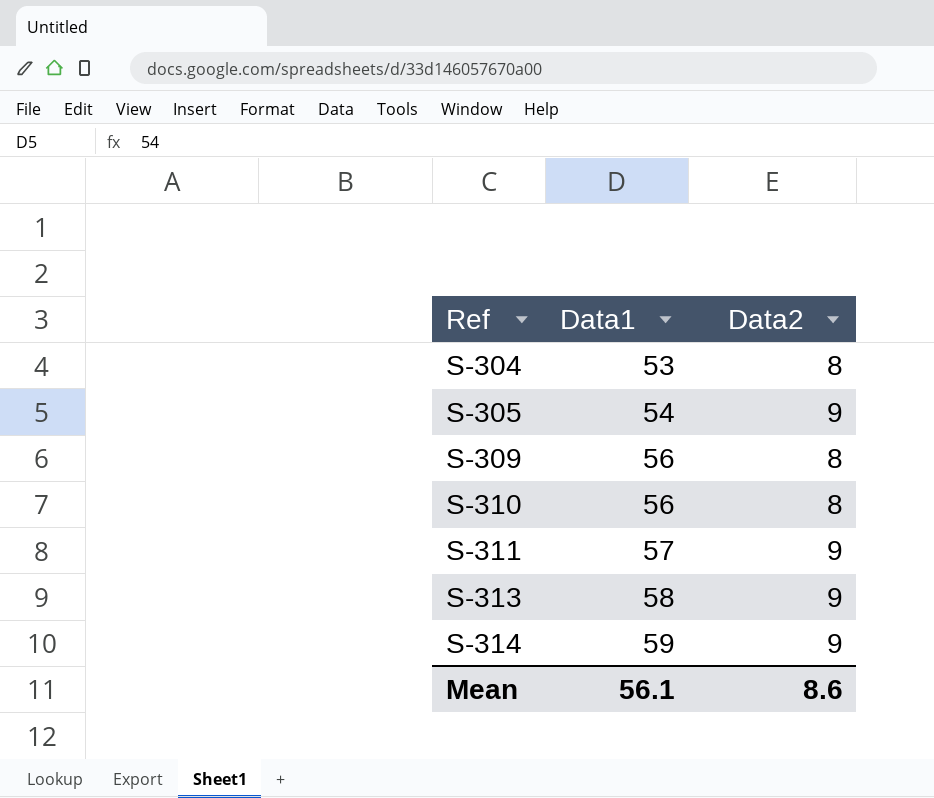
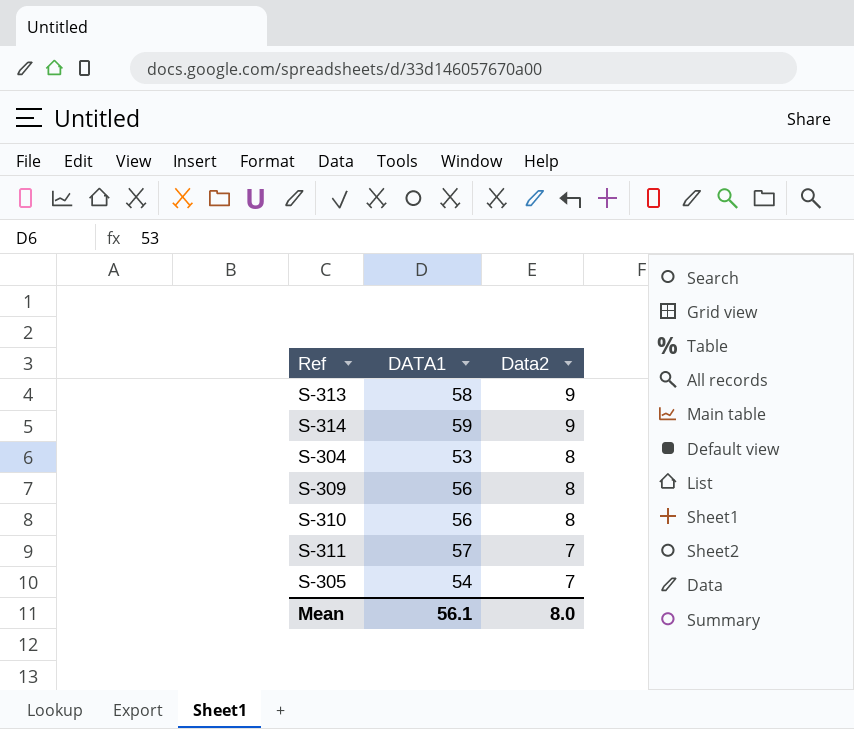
row order: Ref ascending -> Data2 descending
column name: Data1 -> DATA1
S-311 | Data2: 9 -> 7
S-305 | Data2: 9 -> 7
Mean | Data2: 8.6 -> 8.0

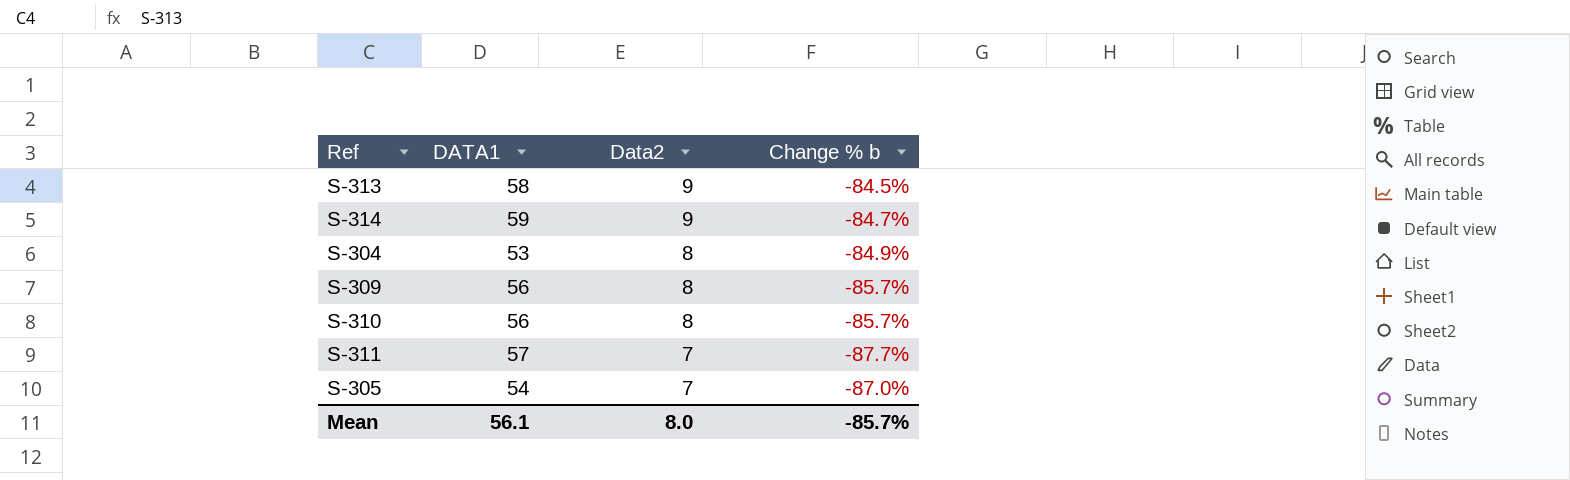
column Change % b | formula: none -> ([Data2] - [DATA1]) / [DATA1]

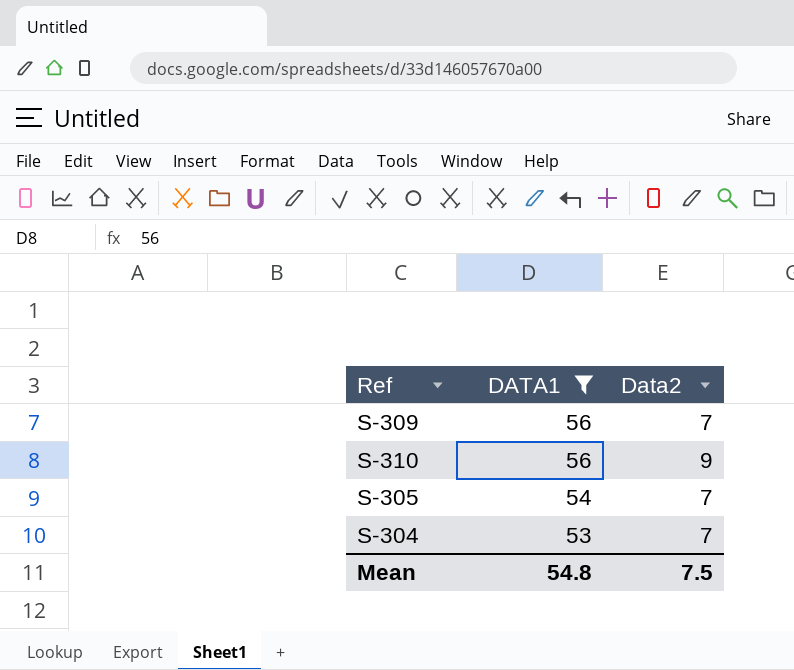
filter: none -> DATA1 <= 56
row order: Data2 descending -> DATA1 descending
column Change % b | formula: ([Data2] - [DATA1]) / [DATA1] -> none
S-309 | Data2: 8 -> 7
S-310 | Data2: 8 -> 9
S-304 | Data2: 8 -> 7
Mean | DATA1: 56.1 -> 54.8
Mean | Data2: 8.0 -> 7.5

